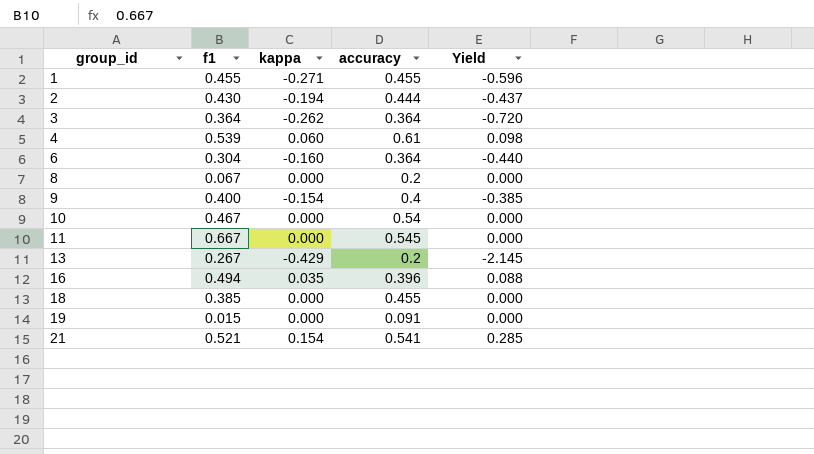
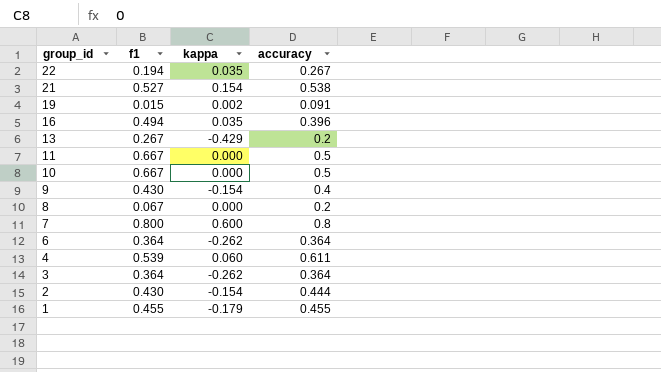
row order: group_id ascending -> group_id descending
column Yield | formula: [kappa] / [accuracy] -> none
row 18: 0.385 | 0.000 | 0.455 | 0.000 -> none
row 22: none -> 0.194 | 0.035 | 0.267
21 | f1: 0.521 -> 0.527
21 | accuracy: 0.541 -> 0.538
19 | kappa: 0.000 -> 0.002
11 | accuracy: 0.545 -> 0.5
10 | f1: 0.467 -> 0.667
10 | accuracy: 0.54 -> 0.5
9 | f1: 0.400 -> 0.430
row 7: none -> 0.800 | 0.600 | 0.8
6 | f1: 0.304 -> 0.364
6 | kappa: -0.160 -> -0.262
4 | accuracy: 0.61 -> 0.611
2 | kappa: -0.194 -> -0.154
1 | kappa: -0.271 -> -0.179

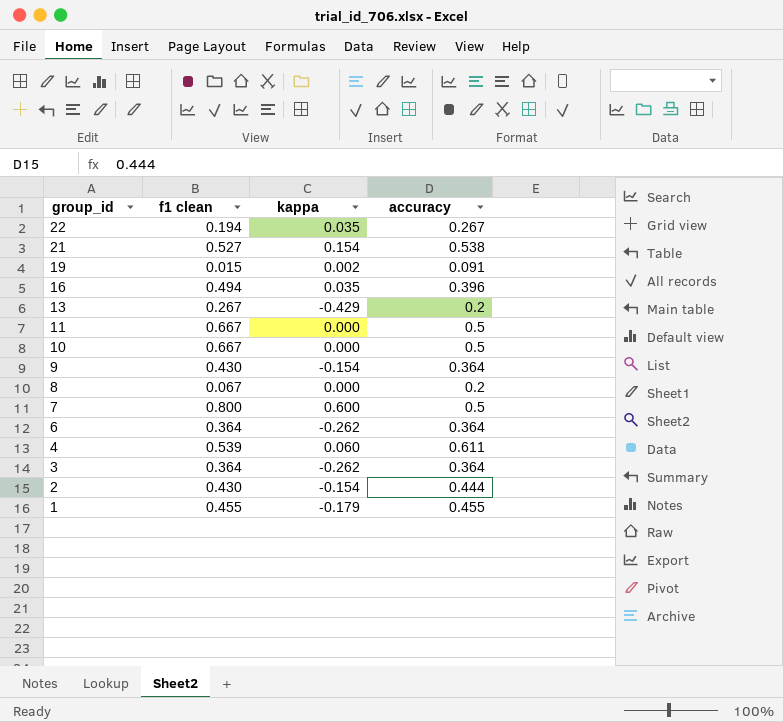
column name: f1 -> f1 clean
9 | accuracy: 0.4 -> 0.364
7 | accuracy: 0.8 -> 0.5

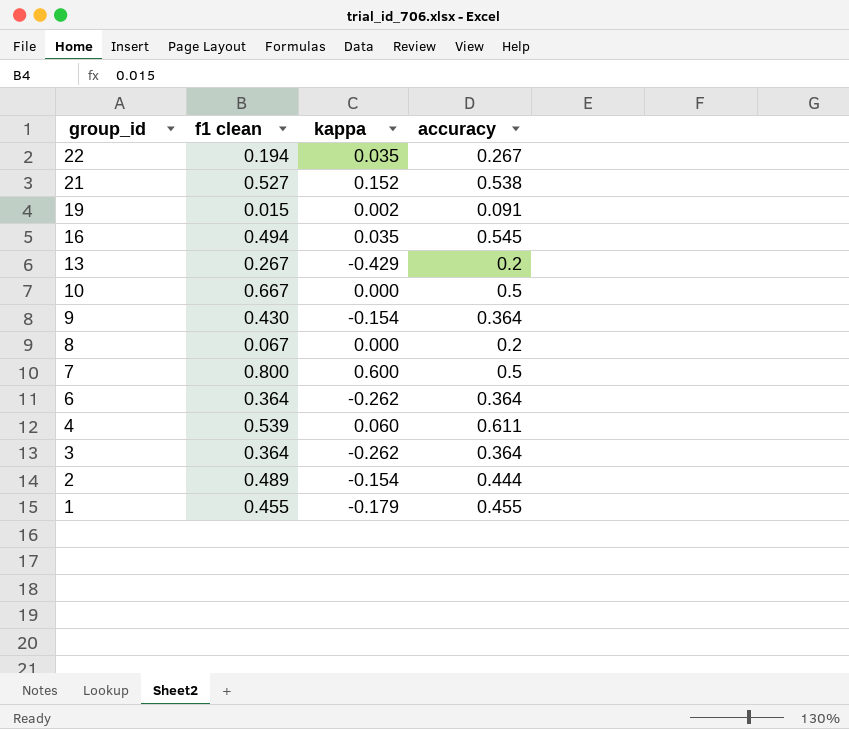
row 11: 0.667 | 0.000 | 0.5 -> none
21 | kappa: 0.154 -> 0.152
16 | accuracy: 0.396 -> 0.545
2 | f1 clean: 0.430 -> 0.489

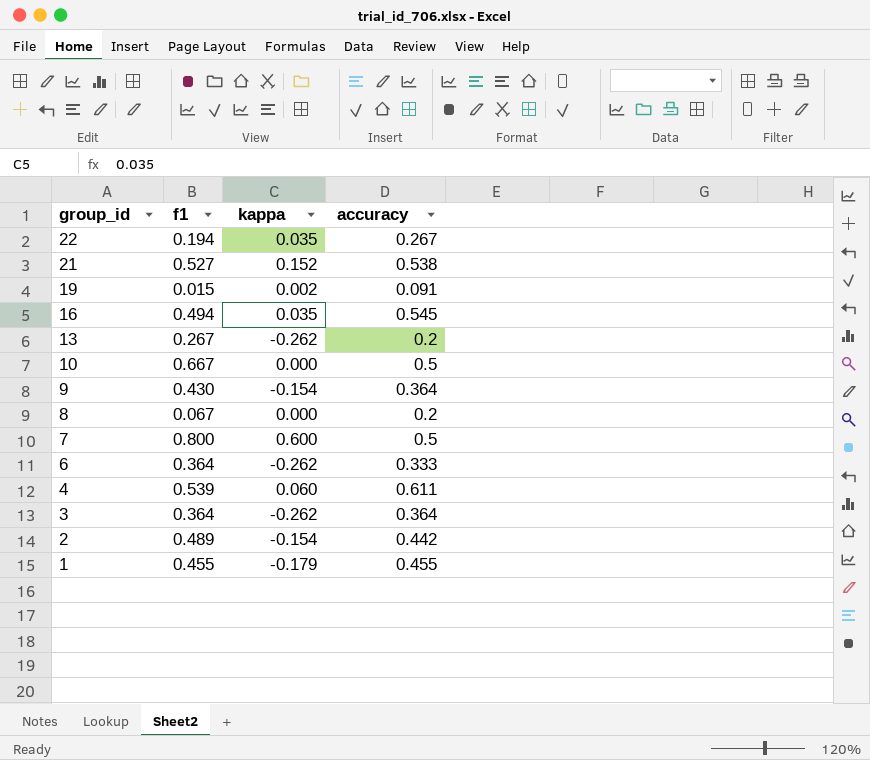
column name: f1 clean -> f1
13 | kappa: -0.429 -> -0.262
6 | accuracy: 0.364 -> 0.333
2 | accuracy: 0.444 -> 0.442

